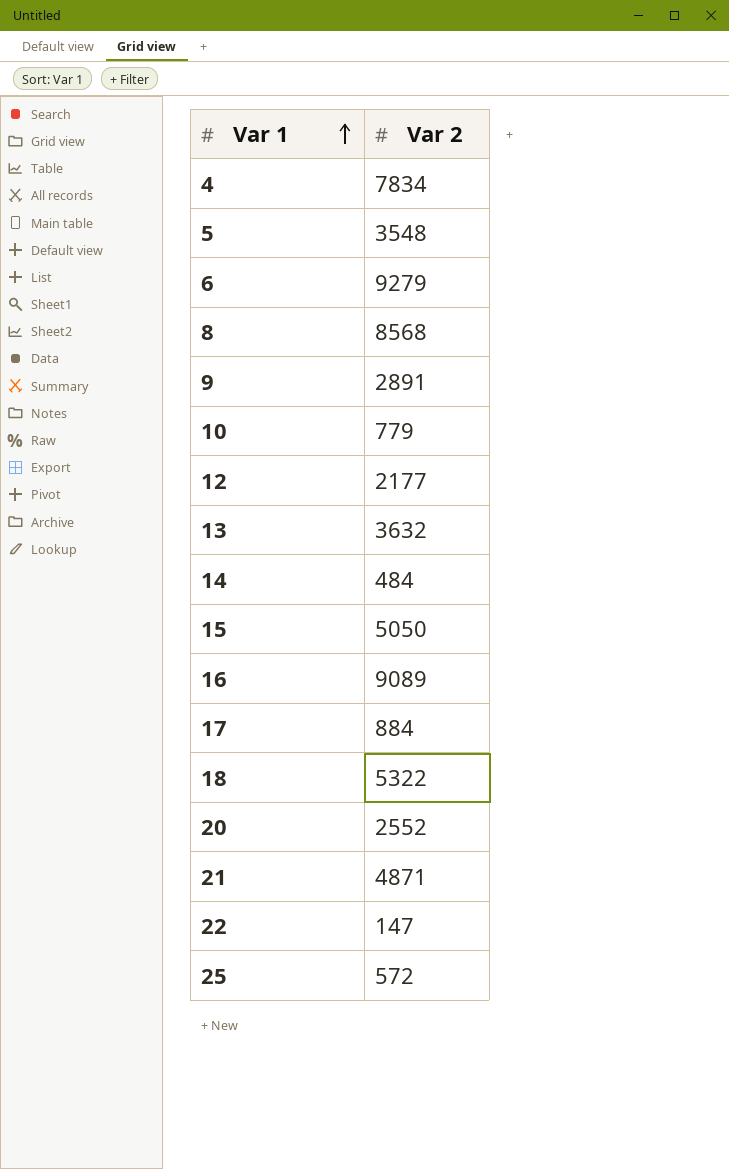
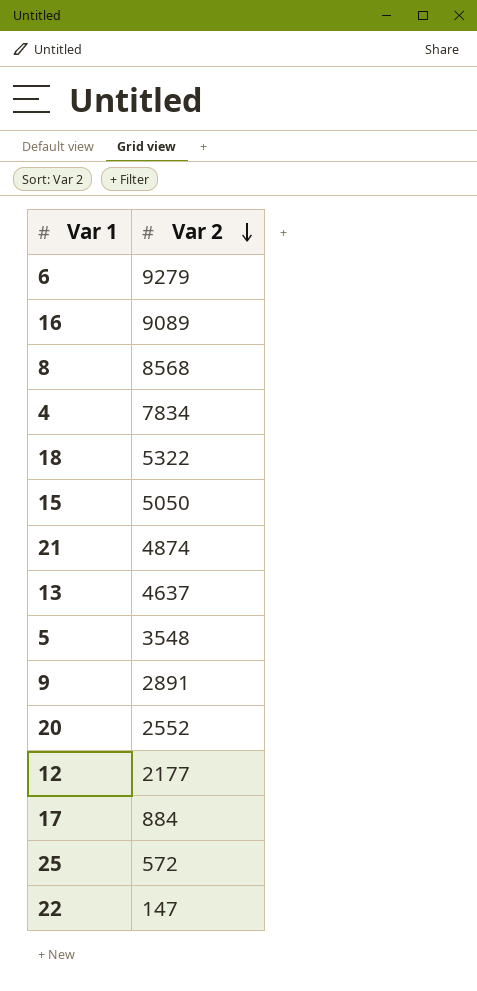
row order: Var 1 ascending -> Var 2 descending
row 10: 779 -> none
row 14: 484 -> none
21 | Var 2: 4871 -> 4874
13 | Var 2: 3632 -> 4637

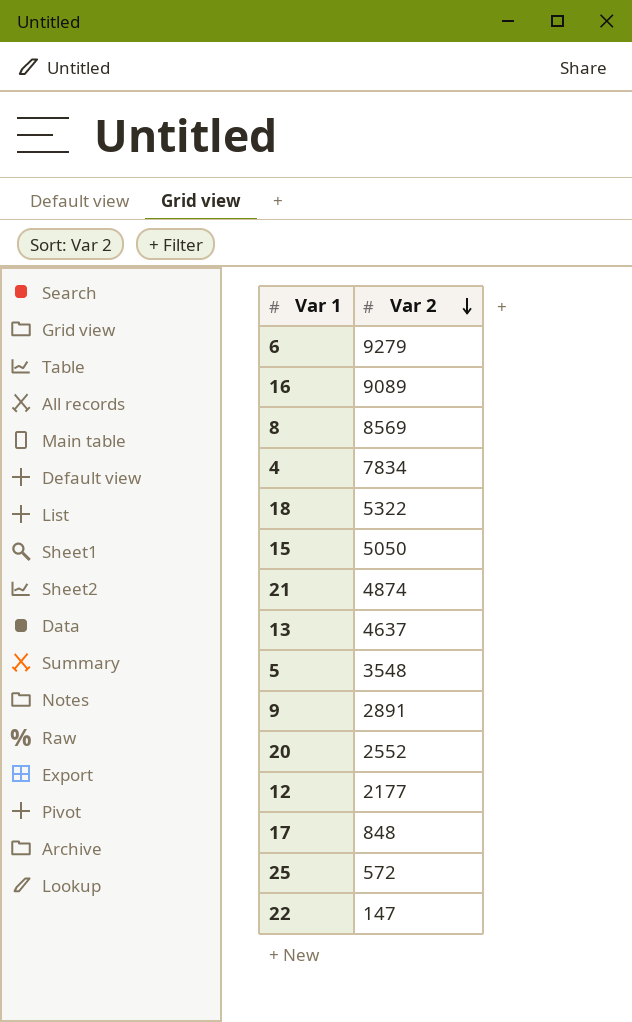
8 | Var 2: 8568 -> 8569
17 | Var 2: 884 -> 848

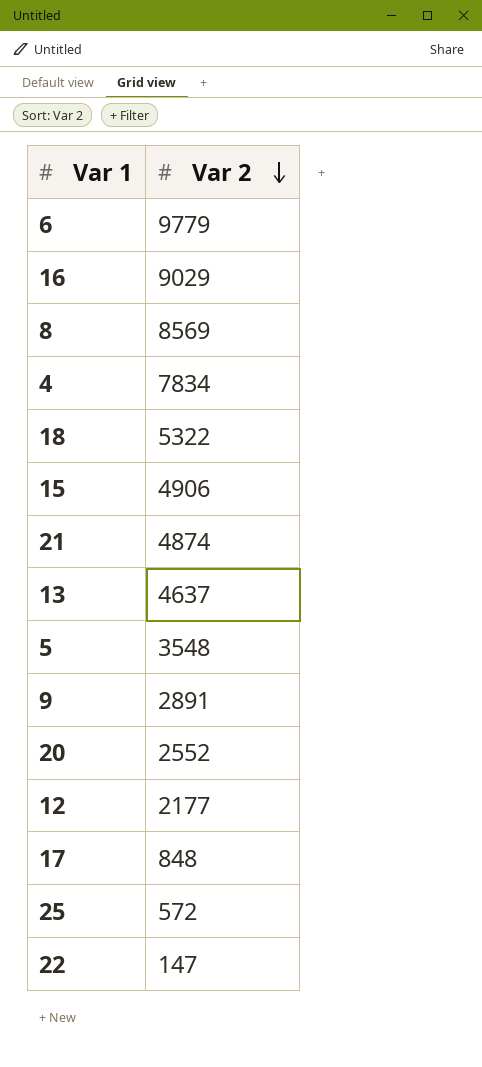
6 | Var 2: 9279 -> 9779
16 | Var 2: 9089 -> 9029
15 | Var 2: 5050 -> 4906

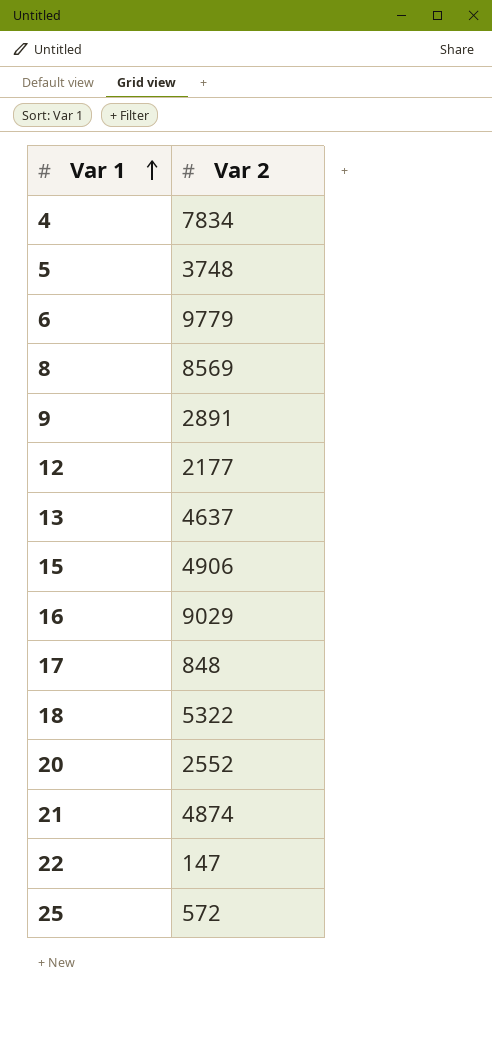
row order: Var 2 descending -> Var 1 ascending
5 | Var 2: 3548 -> 3748

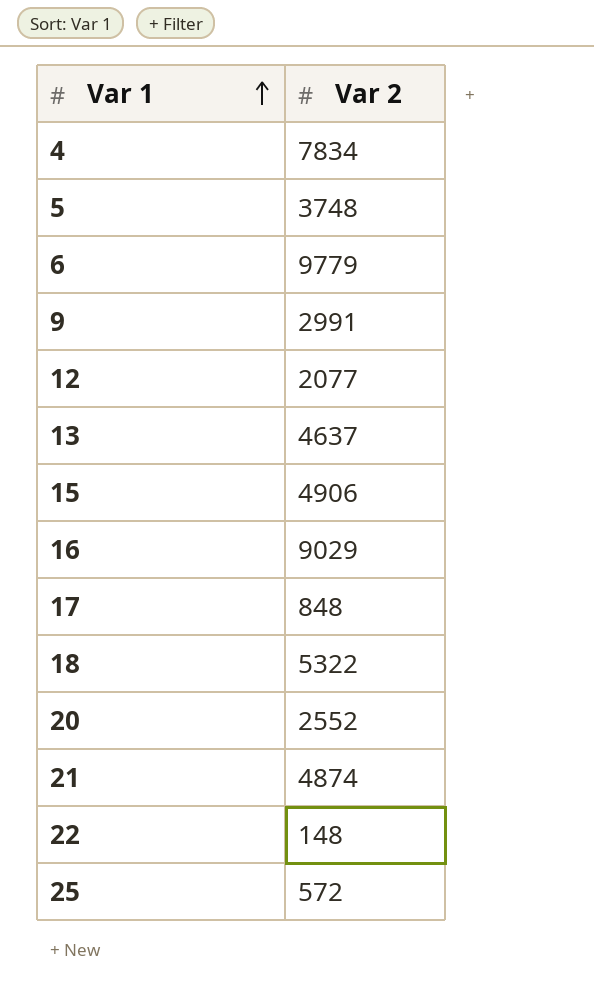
row 8: 8569 -> none
9 | Var 2: 2891 -> 2991
12 | Var 2: 2177 -> 2077
22 | Var 2: 147 -> 148

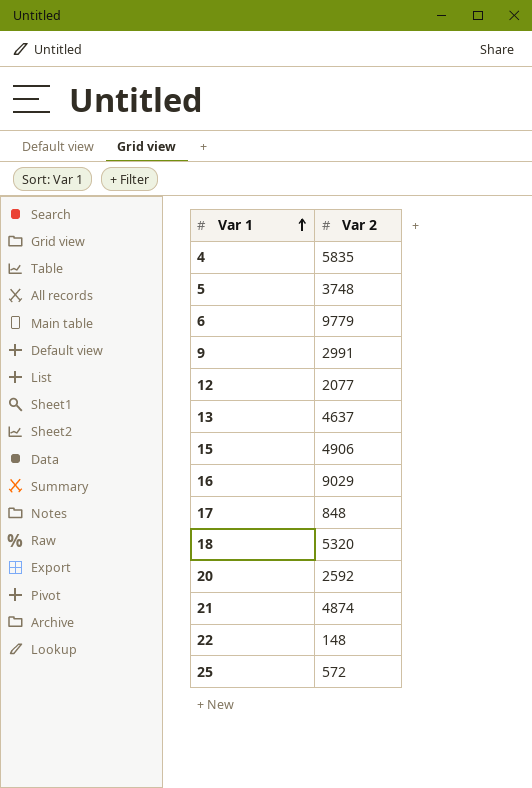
4 | Var 2: 7834 -> 5835
18 | Var 2: 5322 -> 5320
20 | Var 2: 2552 -> 2592

